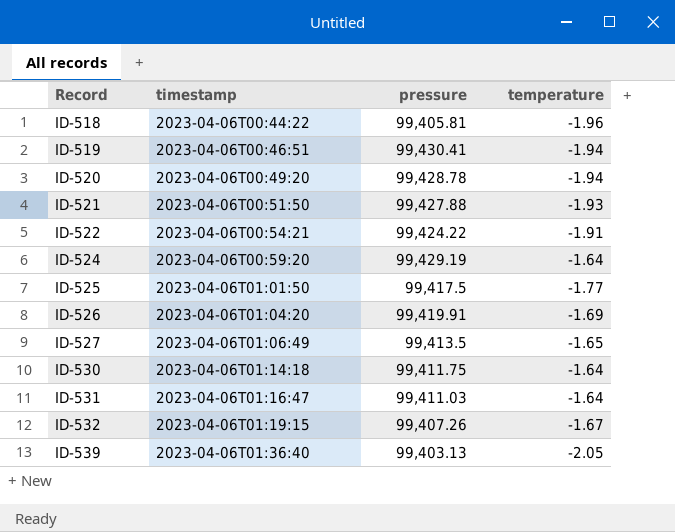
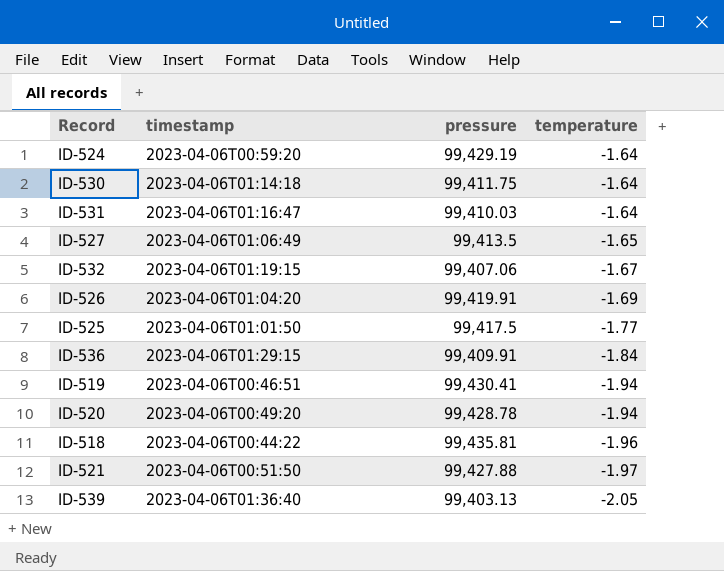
row order: Record ascending -> temperature descending
row ID-522: 2023-04-06T00:54:21 | 99,424.22 | -1.91 -> none
ID-531 | pressure: 99,411.03 -> 99,410.03
ID-532 | pressure: 99,407.26 -> 99,407.06
row ID-536: none -> 2023-04-06T01:29:15 | 99,409.91 | -1.84
ID-518 | pressure: 99,405.81 -> 99,435.81
ID-521 | temperature: -1.93 -> -1.97

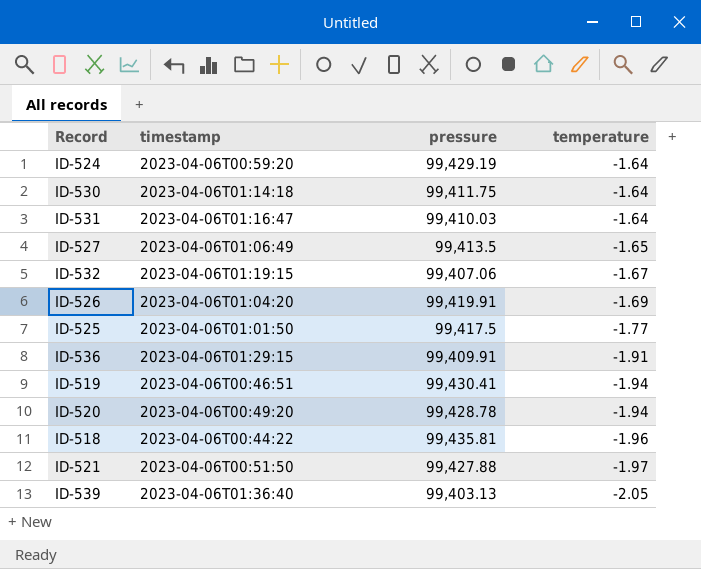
ID-536 | temperature: -1.84 -> -1.91

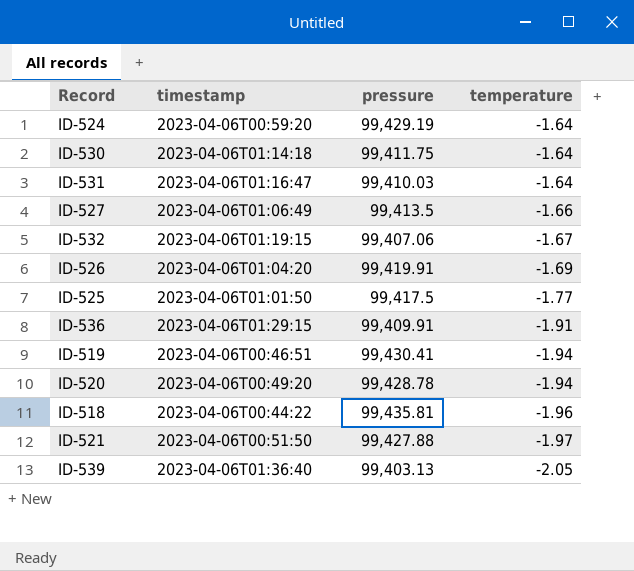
ID-527 | temperature: -1.65 -> -1.66

